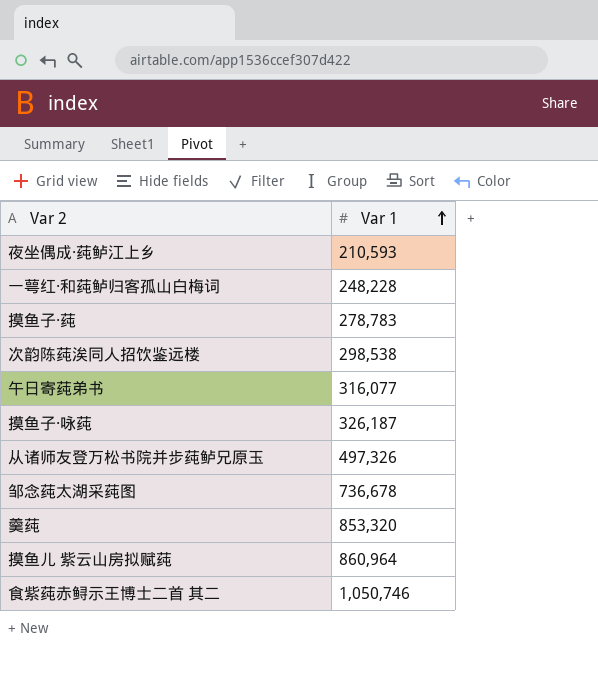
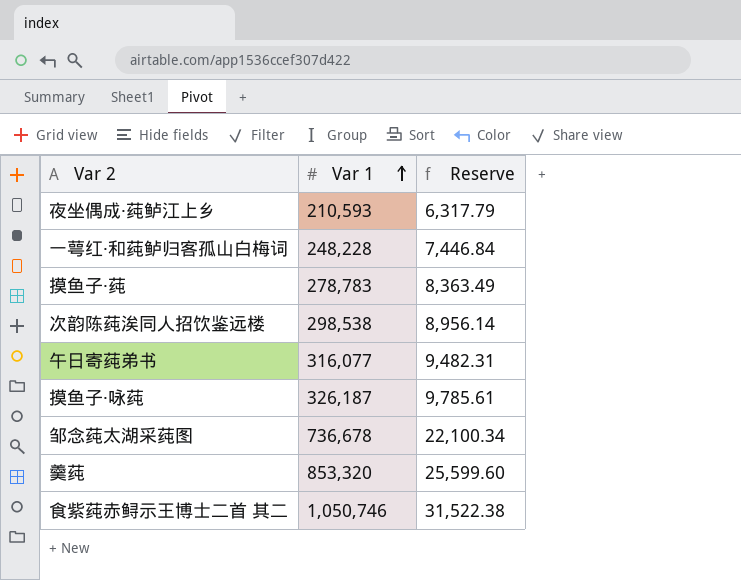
column Reserve | formula: none -> [Var 1] * 0.03
row 从诸师友登万松书院并步莼鲈兄原玉: 497,326 -> none
row 摸鱼儿 紫云山房拟赋莼: 860,964 -> none

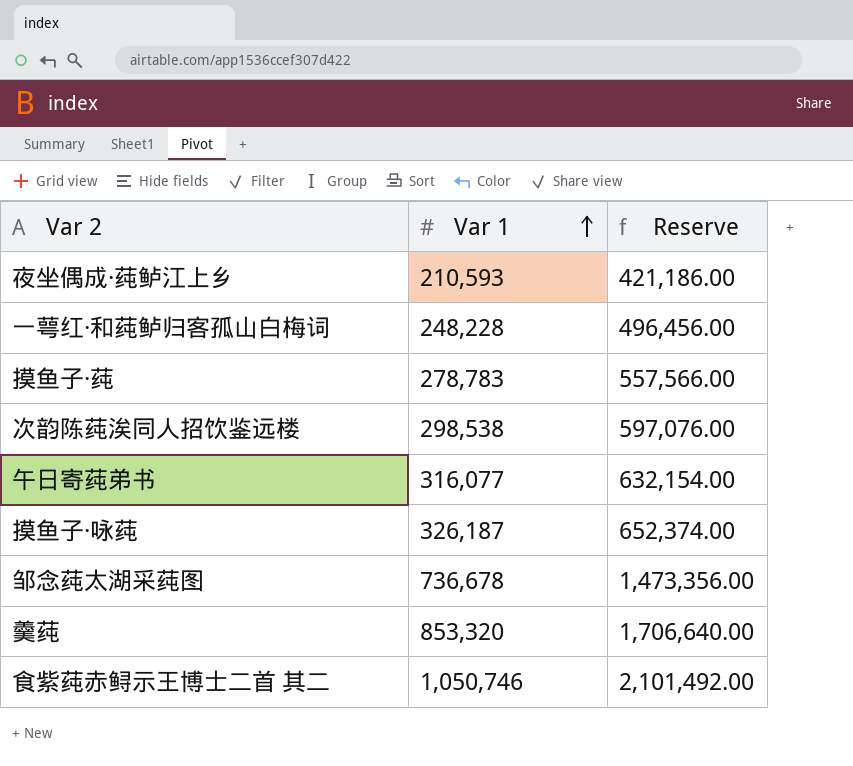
column Reserve | formula: [Var 1] * 0.03 -> [Var 1] * 2

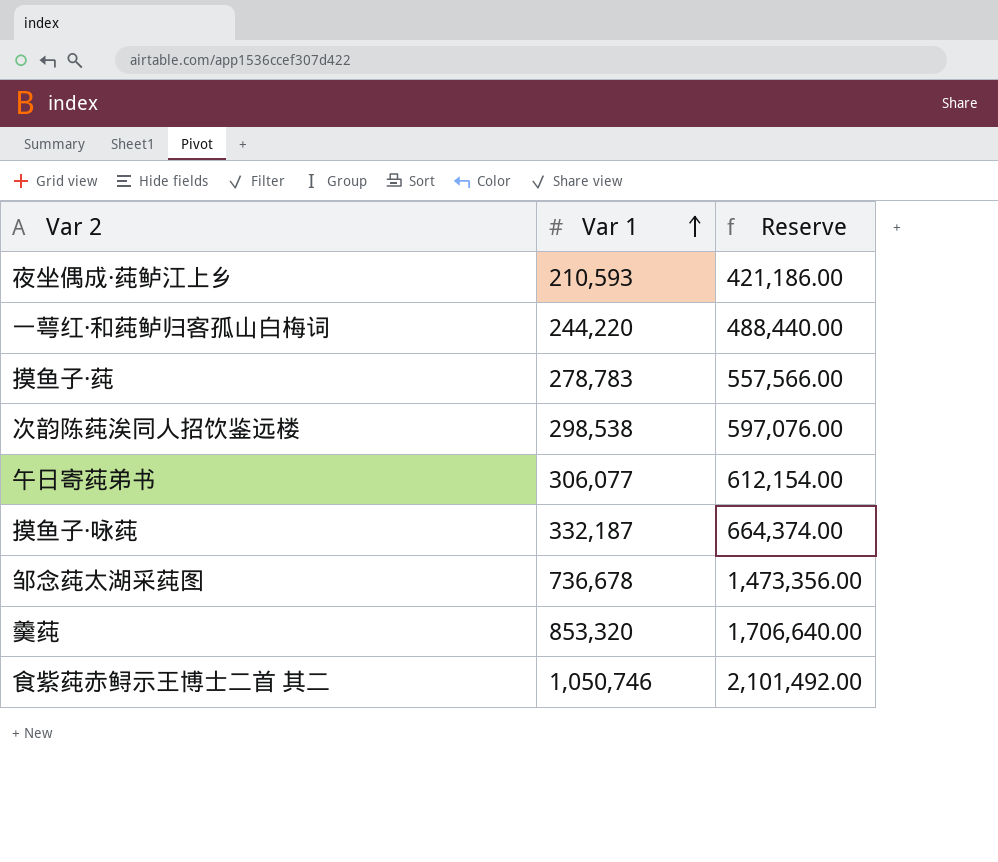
一萼红·和莼鲈归客孤山白梅词 | Var 1: 248,228 -> 244,220
一萼红·和莼鲈归客孤山白梅词 | Reserve: 496,456.00 -> 488,440.00
午日寄莼弟书 | Var 1: 316,077 -> 306,077
午日寄莼弟书 | Reserve: 632,154.00 -> 612,154.00
摸鱼子·咏莼 | Var 1: 326,187 -> 332,187
摸鱼子·咏莼 | Reserve: 652,374.00 -> 664,374.00

